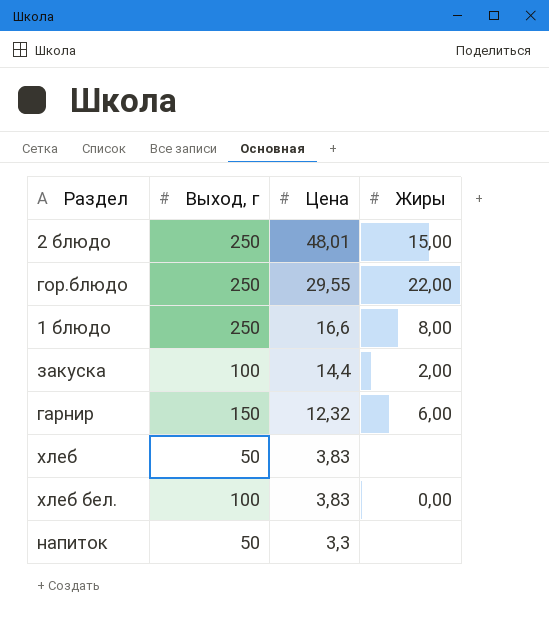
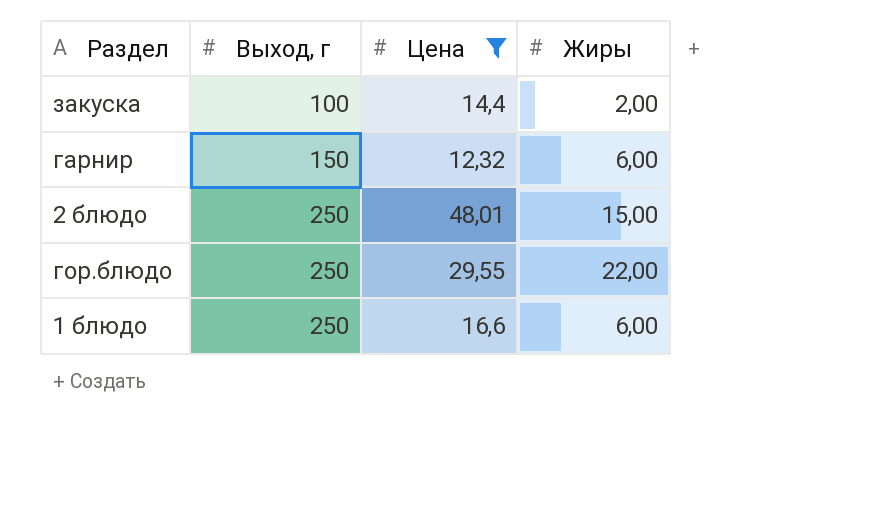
filter: none -> Цена >= 12,32
row order: Цена descending -> Выход, г ascending
1 блюдо | Жиры: 8,00 -> 6,00

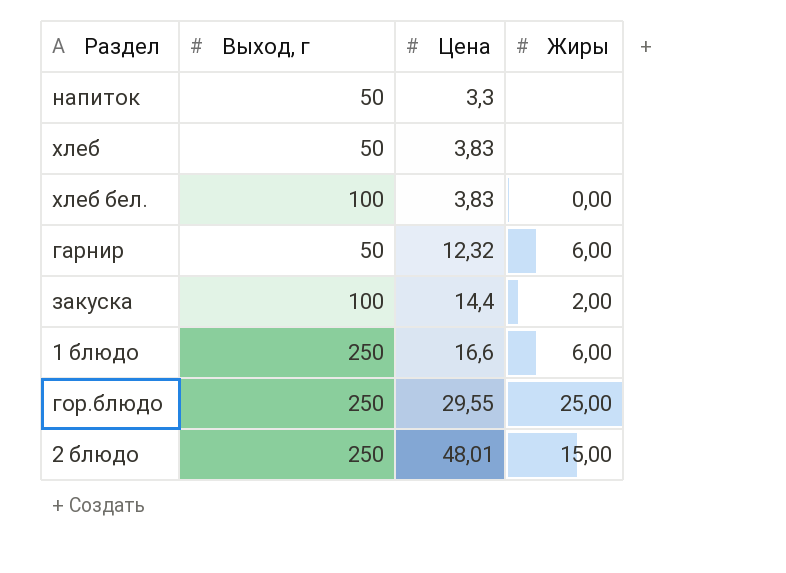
filter: Цена >= 12,32 -> none
row order: Выход, г ascending -> Цена ascending
гарнир | Выход, г: 150 -> 50
гор.блюдо | Жиры: 22,00 -> 25,00

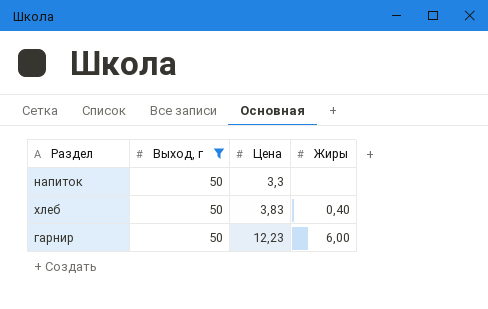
filter: none -> Выход, г = 50
хлеб | Жиры: none -> 0,40
гарнир | Цена: 12,32 -> 12,23

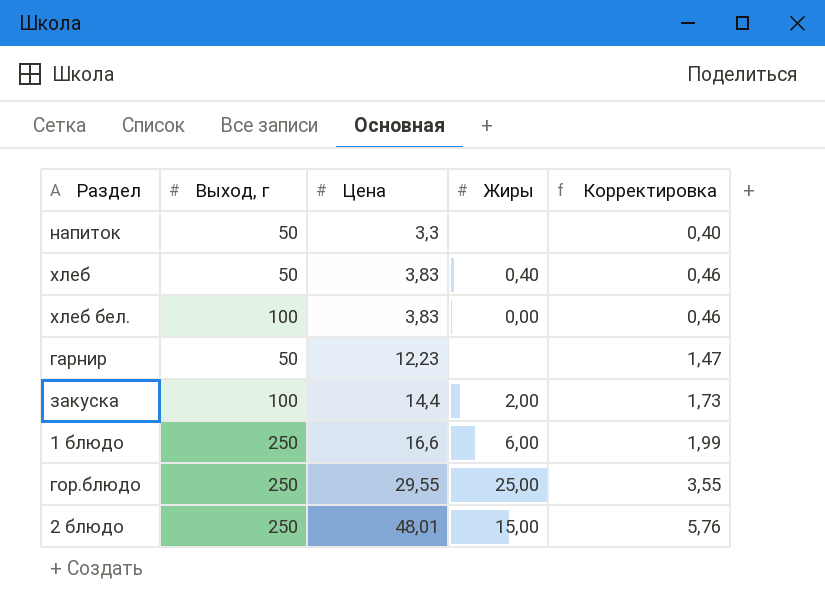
filter: Выход, г = 50 -> none
column Корректировка | formula: none -> [Цена] * 0,12
гарнир | Жиры: 6,00 -> none

